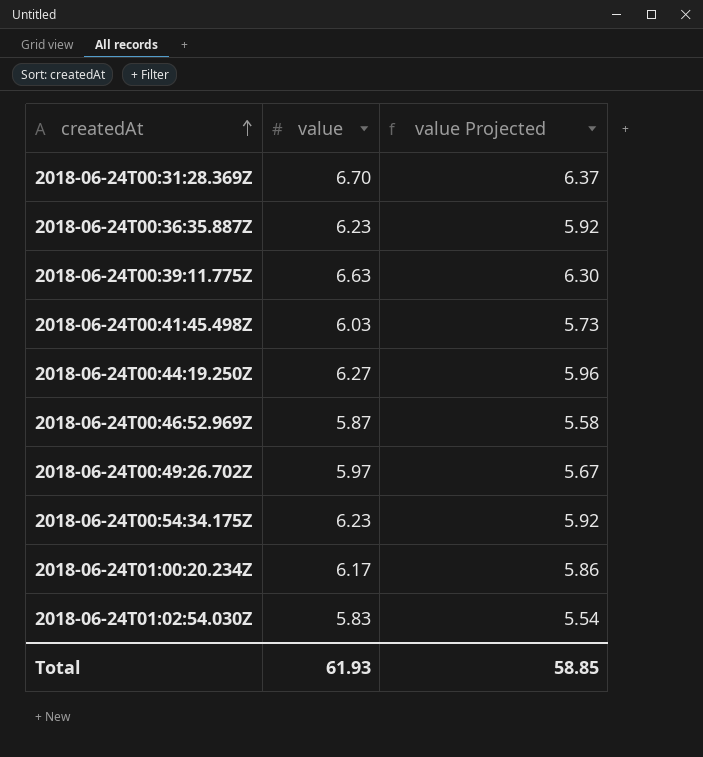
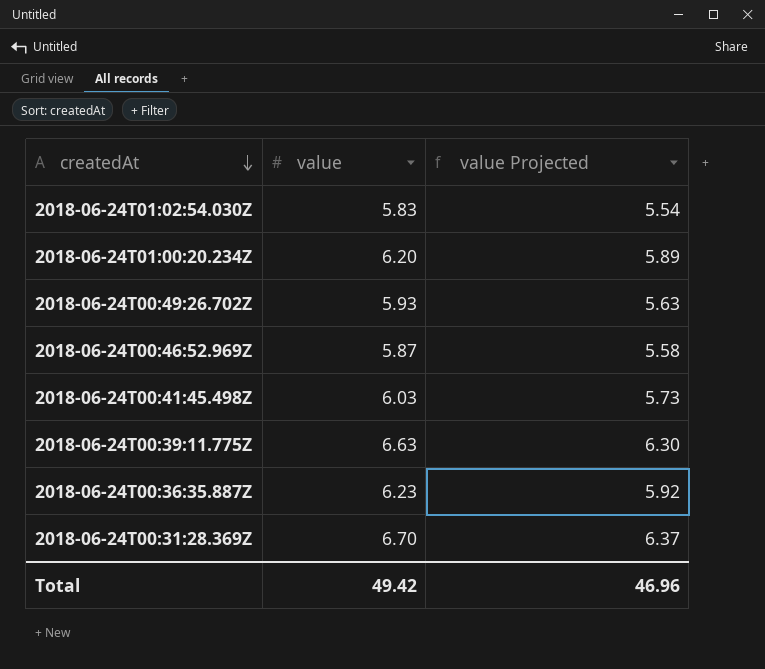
row order: createdAt ascending -> createdAt descending
row 2018-06-24T00:44:19.250Z: 6.27 | 5.96 -> none
row 2018-06-24T00:54:34.175Z: 6.23 | 5.92 -> none
2018-06-24T01:00:20.234Z | value: 6.17 -> 6.20
2018-06-24T01:00:20.234Z | value Projected: 5.86 -> 5.89
2018-06-24T00:49:26.702Z | value: 5.97 -> 5.93
2018-06-24T00:49:26.702Z | value Projected: 5.67 -> 5.63
Total | value: 61.93 -> 49.42
Total | value Projected: 58.85 -> 46.96

